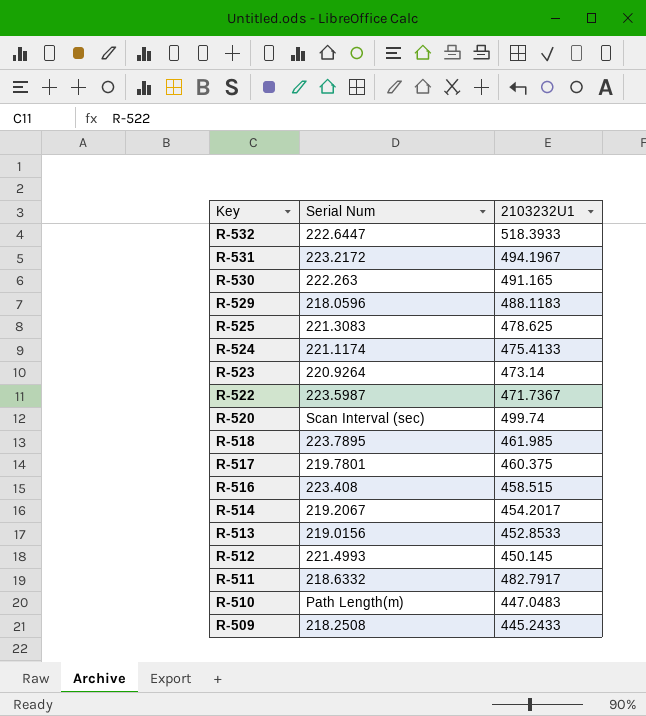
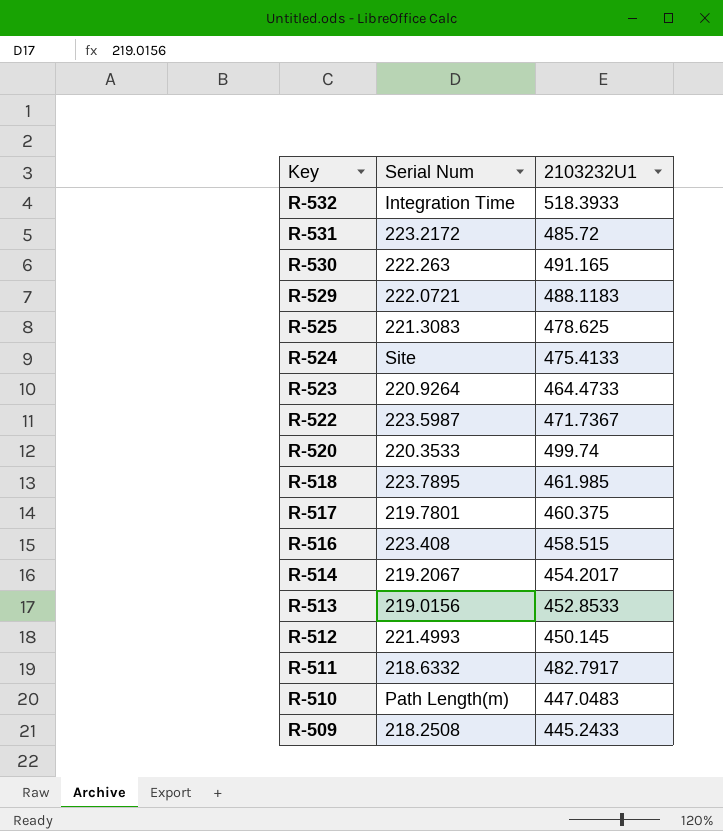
R-532 | Serial Num: 222.6447 -> Integration Time
R-531 | 2103232U1: 494.1967 -> 485.72
R-529 | Serial Num: 218.0596 -> 222.0721
R-524 | Serial Num: 221.1174 -> Site
R-523 | 2103232U1: 473.14 -> 464.4733
R-520 | Serial Num: Scan Interval (sec) -> 220.3533

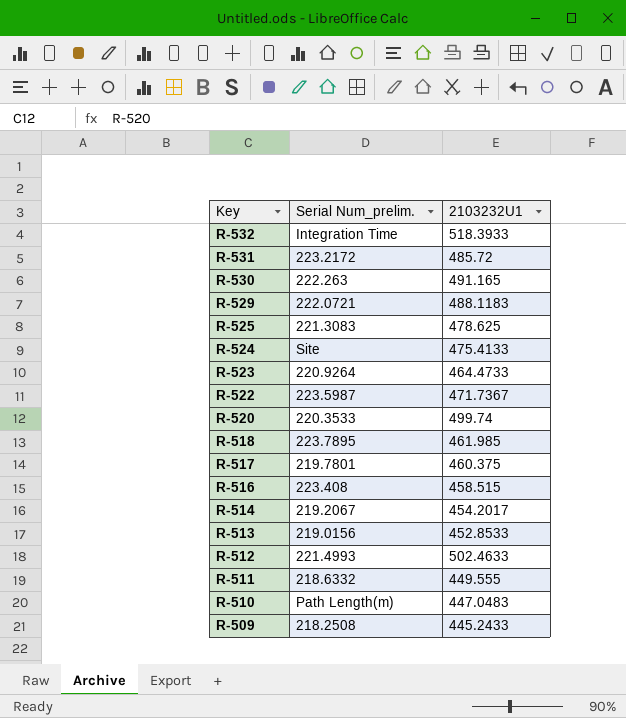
column name: Serial Num -> Serial Num_prelim.
R-512 | 2103232U1: 450.145 -> 502.4633
R-511 | 2103232U1: 482.7917 -> 449.555

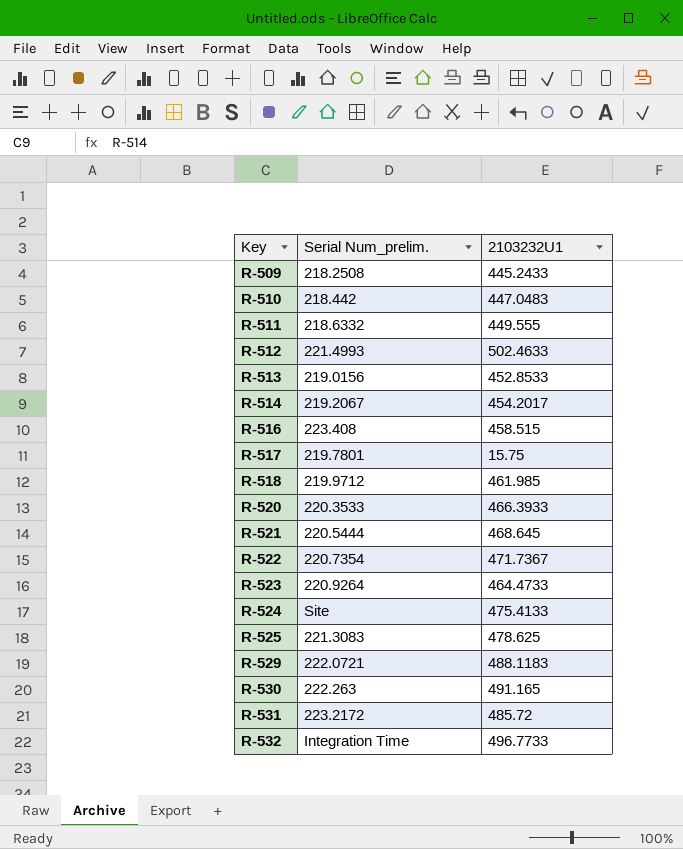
row order: Key descending -> Key ascending
R-510 | Serial Num_prelim.: Path Length(m) -> 218.442
R-517 | 2103232U1: 460.375 -> 15.75
R-518 | Serial Num_prelim.: 223.7895 -> 219.9712
R-520 | 2103232U1: 499.74 -> 466.3933
row R-521: none -> 220.5444 | 468.645
R-522 | Serial Num_prelim.: 223.5987 -> 220.7354
R-532 | 2103232U1: 518.3933 -> 496.7733

